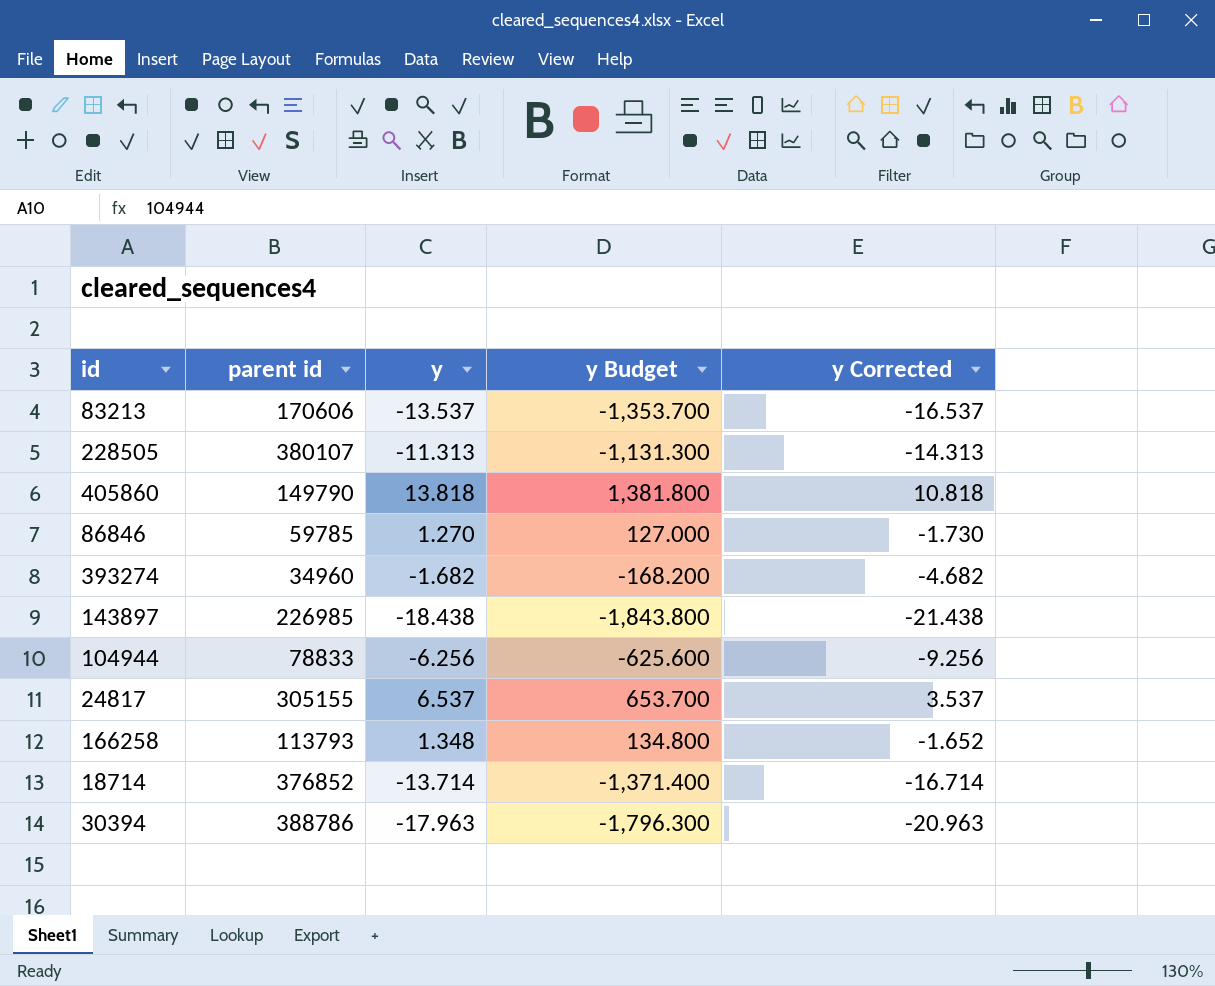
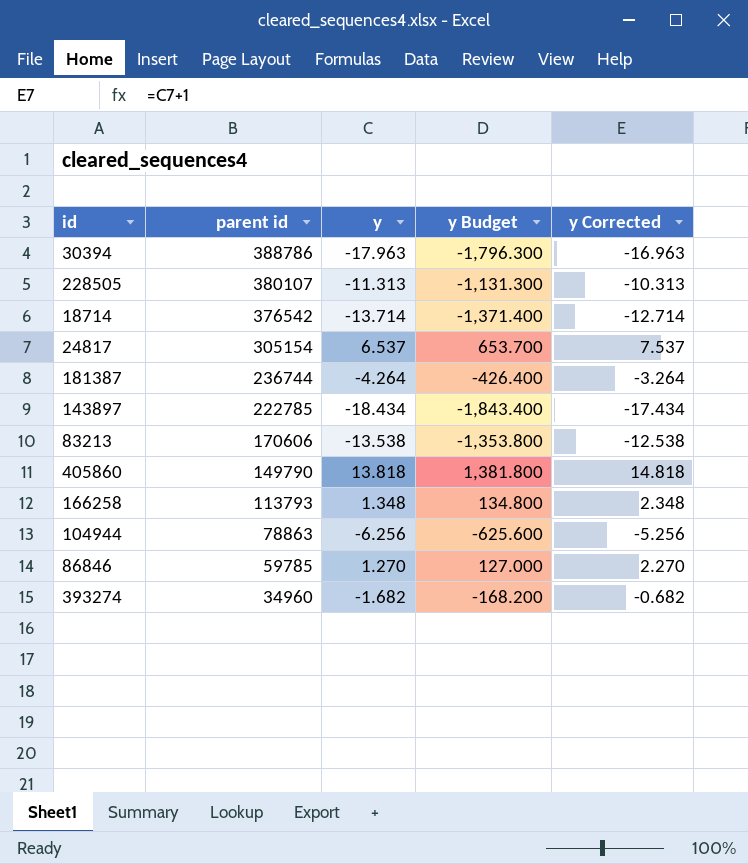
row order: none -> parent id descending
column y Corrected | formula: [y] - 3 -> [y] + 1
18714 | parent id: 376852 -> 376542
24817 | parent id: 305155 -> 305154
row 181387: none -> 236744 | -4.264 | -426.400 | -3.264
143897 | parent id: 226985 -> 222785
143897 | y: -18.438 -> -18.434
143897 | y Budget: -1,843.800 -> -1,843.400
83213 | y: -13.537 -> -13.538
83213 | y Budget: -1,353.700 -> -1,353.800
104944 | parent id: 78833 -> 78863

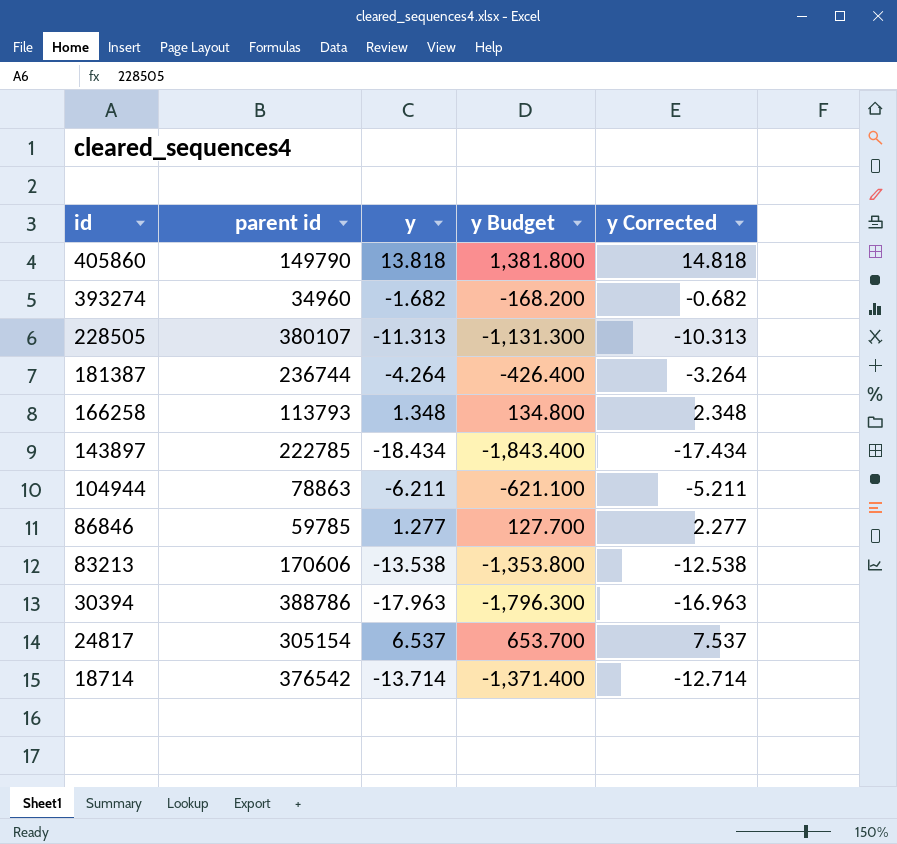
row order: parent id descending -> id descending
104944 | y: -6.256 -> -6.211
104944 | y Budget: -625.600 -> -621.100
104944 | y Corrected: -5.256 -> -5.211
86846 | y: 1.270 -> 1.277
86846 | y Budget: 127.000 -> 127.700
86846 | y Corrected: 2.270 -> 2.277

